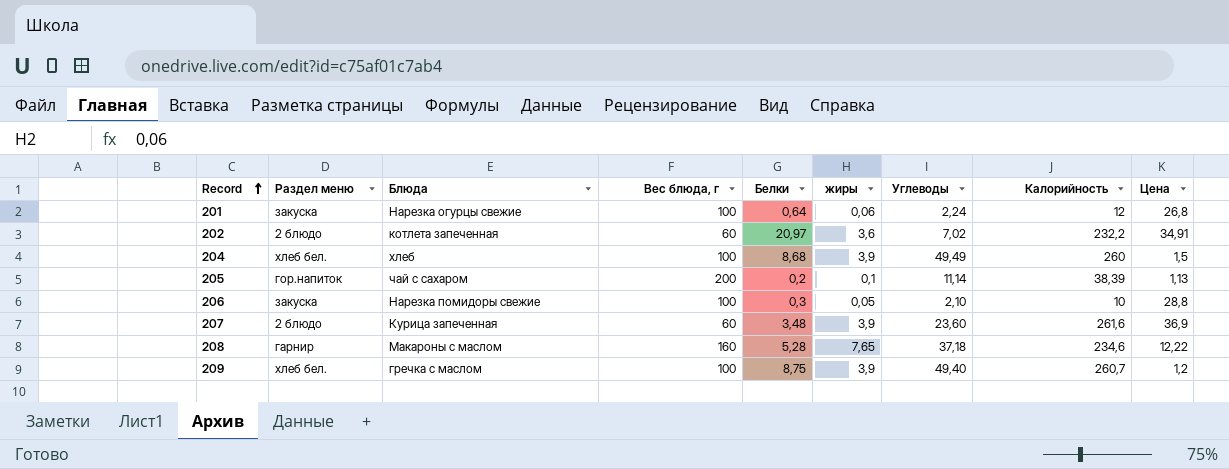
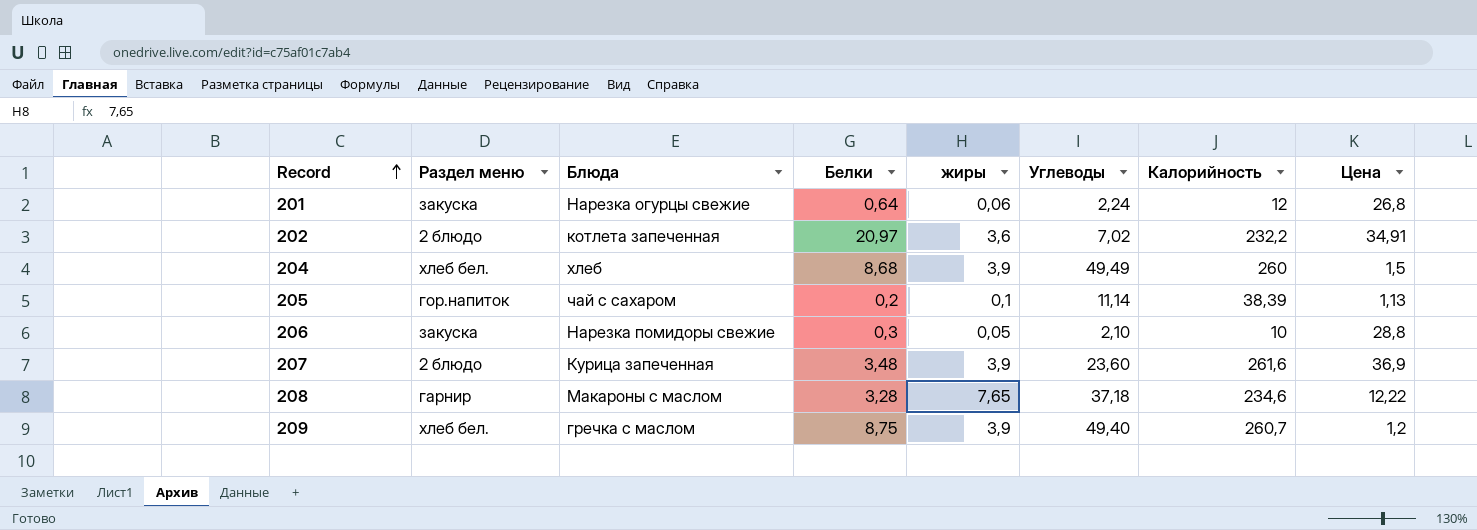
column Вес блюда, г | position: 4 -> none
208 | Белки: 5,28 -> 3,28

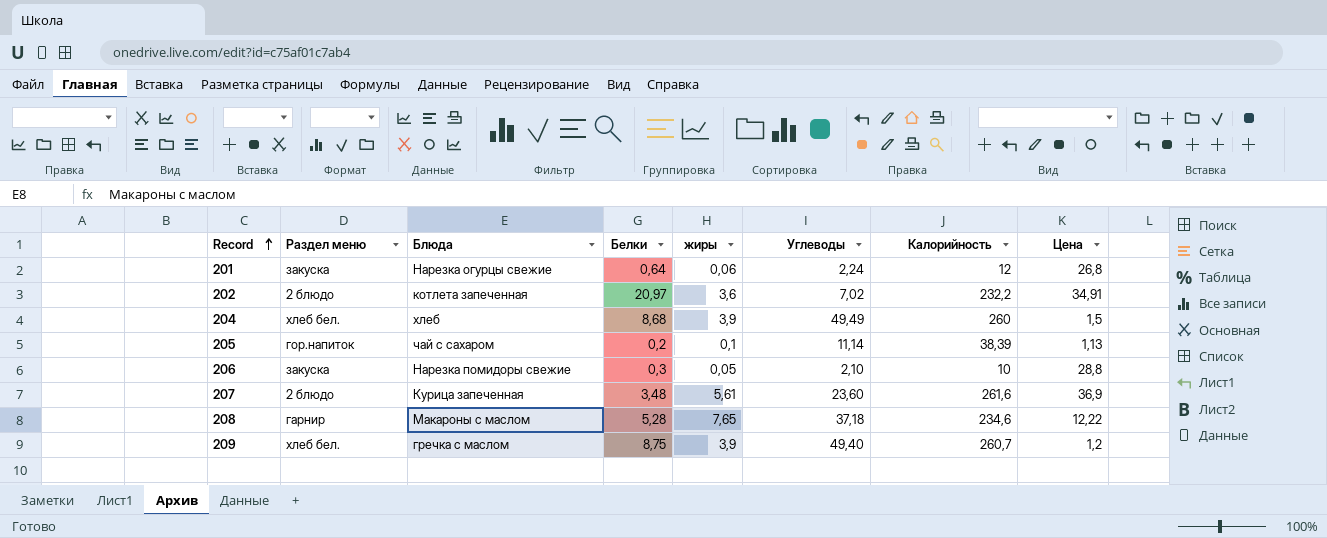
207 | жиры: 3,9 -> 5,61
208 | Белки: 3,28 -> 5,28

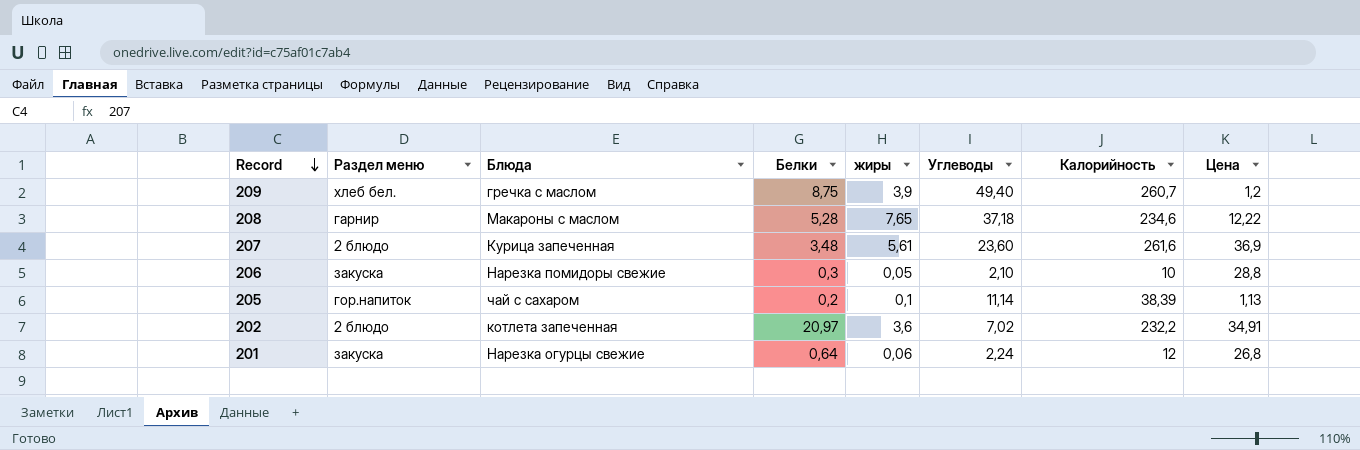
row order: Record ascending -> Record descending
row 204: хлеб бел. | хлеб | 8,68 | 3,9 | 49,49 | 260 | 1,5 -> none

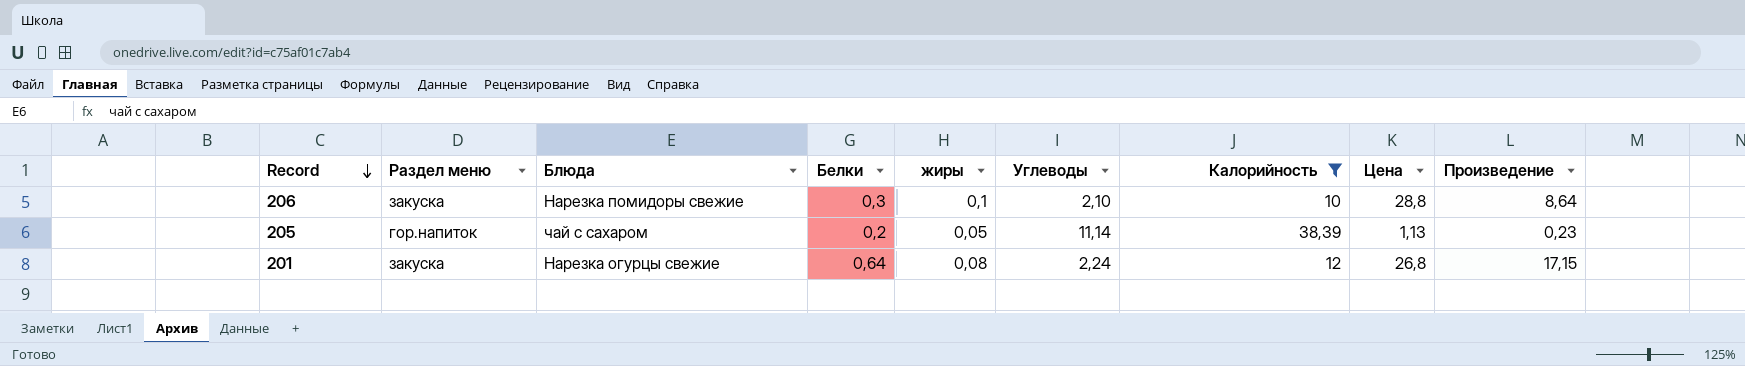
filter: none -> Калорийность <= 38,39
column Произведение | formula: none -> [Белки] * [Цена]
206 | жиры: 0,05 -> 0,1
205 | жиры: 0,1 -> 0,05
201 | жиры: 0,06 -> 0,08

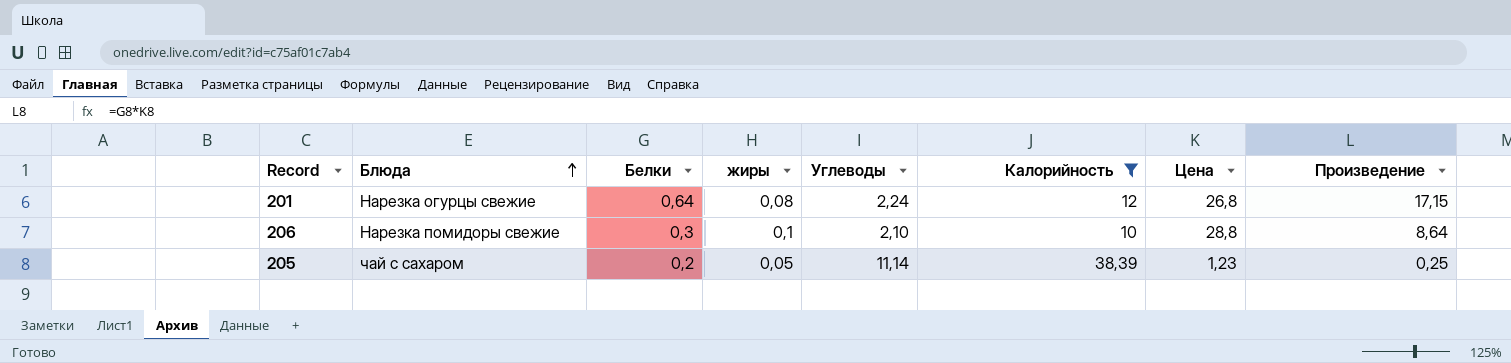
row order: Record descending -> Блюда ascending
column Раздел меню | position: 2 -> none
205 | Цена: 1,13 -> 1,23
205 | Произведение: 0,23 -> 0,25

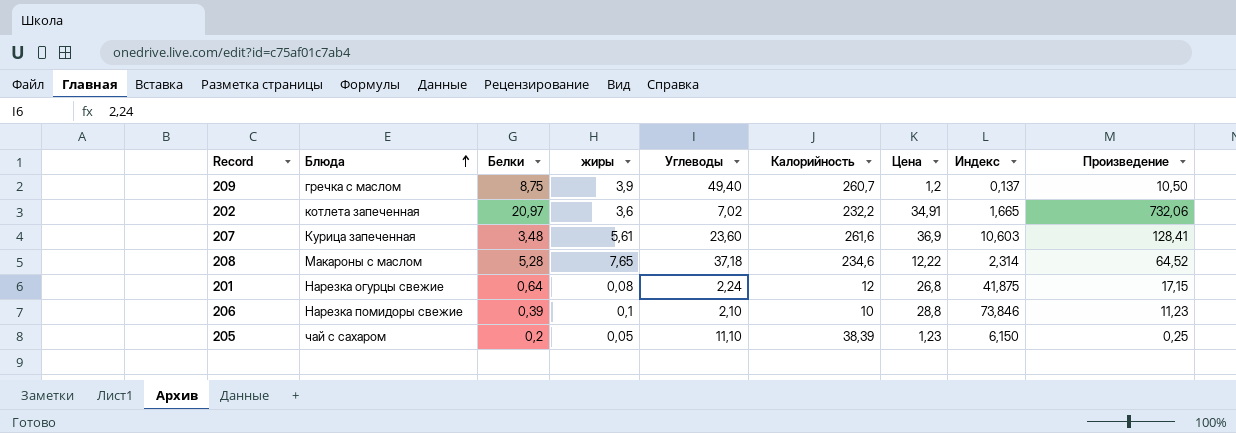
filter: Калорийность <= 38,39 -> none
column Индекс | formula: none -> [Цена] / [Белки]
206 | Белки: 0,3 -> 0,39
206 | Произведение: 8,64 -> 11,23
205 | Углеводы: 11,14 -> 11,10

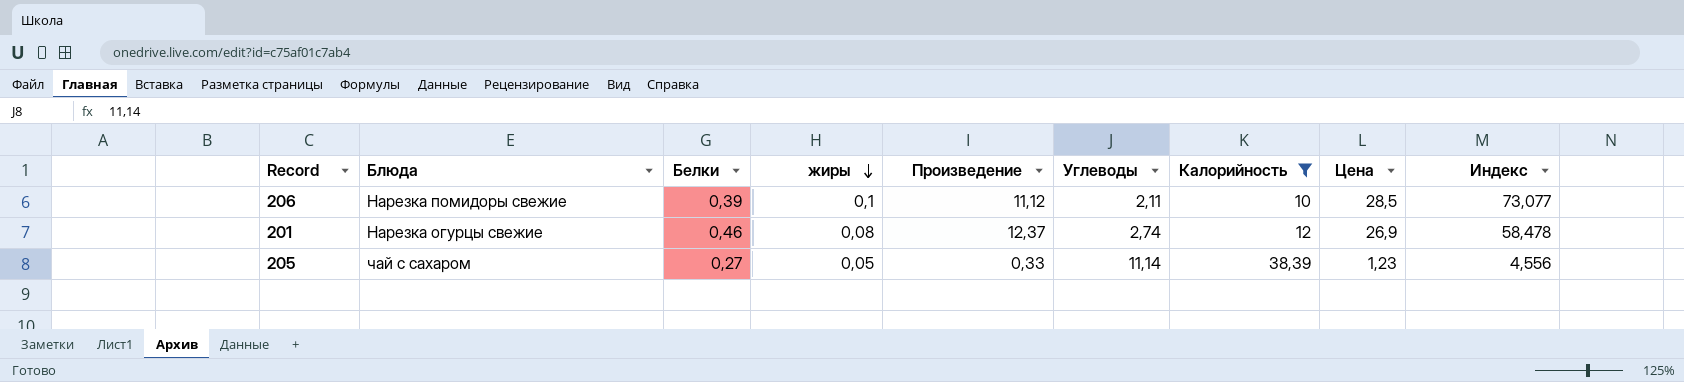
filter: none -> Калорийность <= 38,39
row order: Блюда ascending -> жиры descending
column Произведение | position: 9 -> 5
206 | Произведение: 11,23 -> 11,12
206 | Углеводы: 2,10 -> 2,11
206 | Цена: 28,8 -> 28,5
206 | Индекс: 73,846 -> 73,077
201 | Белки: 0,64 -> 0,46
201 | Произведение: 17,15 -> 12,37
201 | Углеводы: 2,24 -> 2,74
201 | Цена: 26,8 -> 26,9
201 | Индекс: 41,875 -> 58,478
205 | Белки: 0,2 -> 0,27
205 | Произведение: 0,25 -> 0,33
205 | Углеводы: 11,10 -> 11,14
205 | Индекс: 6,150 -> 4,556

